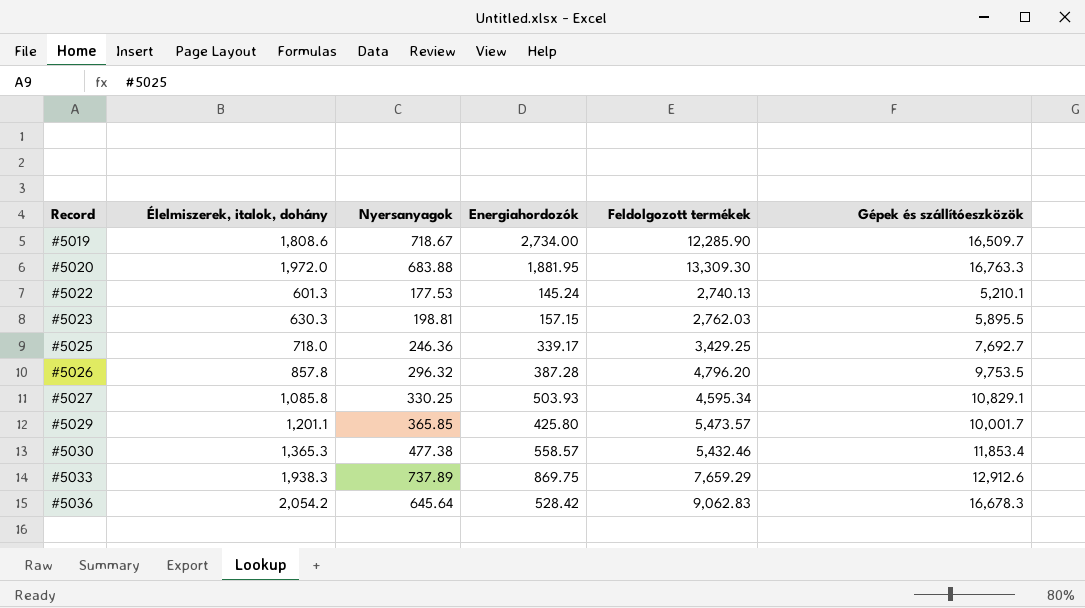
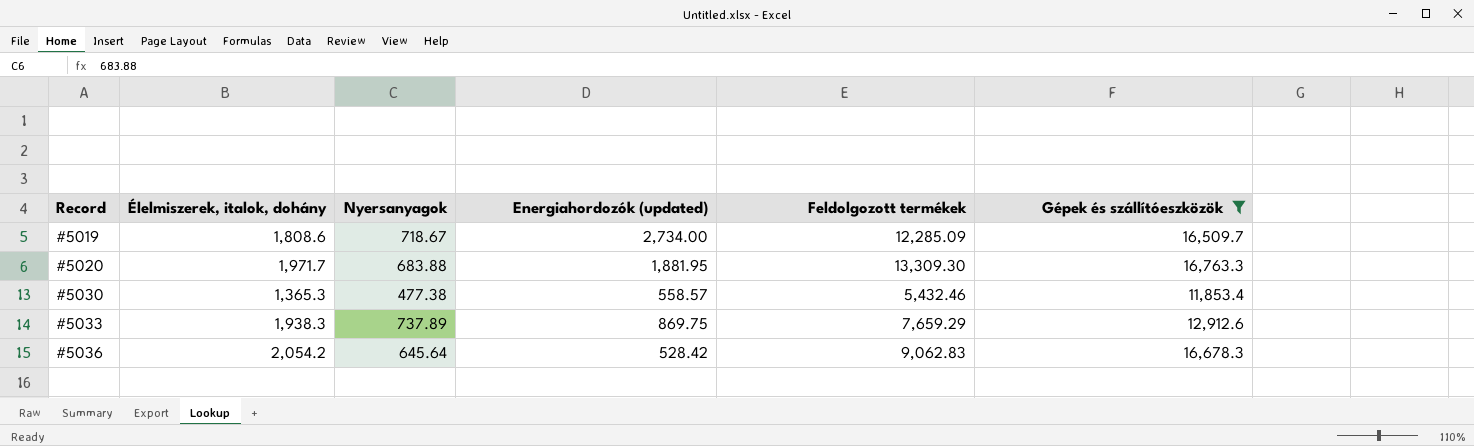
filter: none -> Gépek és szállítóeszközök >= 11,853.4
column name: Energiahordozók -> Energiahordozók (updated)
#5019 | Feldolgozott termékek: 12,285.90 -> 12,285.09
#5020 | Élelmiszerek, italok, dohány: 1,972.0 -> 1,971.7

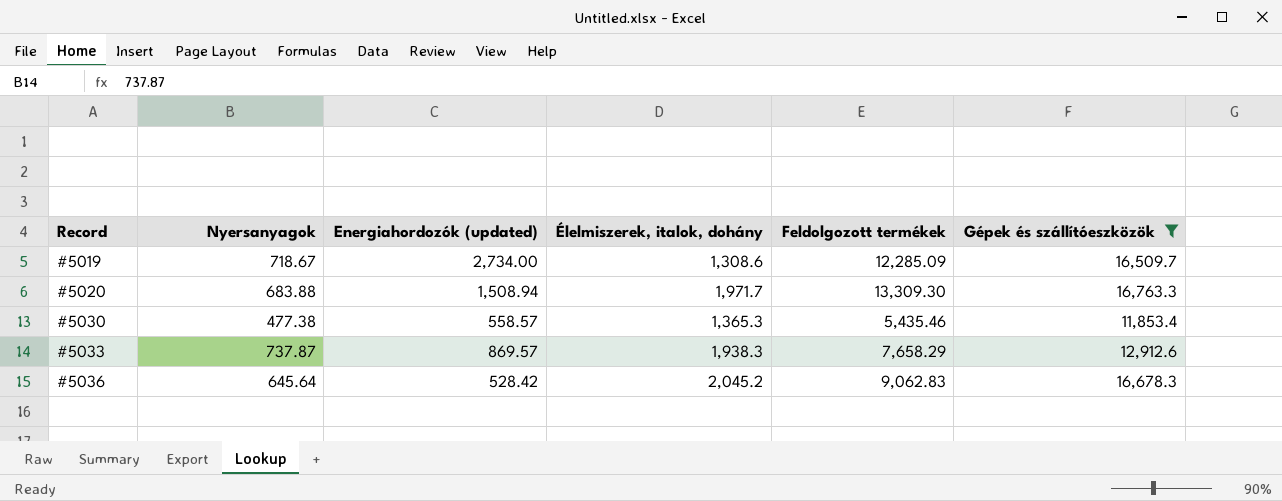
column Élelmiszerek, italok, dohány | position: 2 -> 4
#5019 | Élelmiszerek, italok, dohány: 1,808.6 -> 1,308.6
#5020 | Energiahordozók (updated): 1,881.95 -> 1,508.94
#5030 | Feldolgozott termékek: 5,432.46 -> 5,435.46
#5033 | Nyersanyagok: 737.89 -> 737.87
#5033 | Energiahordozók (updated): 869.75 -> 869.57
#5033 | Feldolgozott termékek: 7,659.29 -> 7,658.29
#5036 | Élelmiszerek, italok, dohány: 2,054.2 -> 2,045.2

